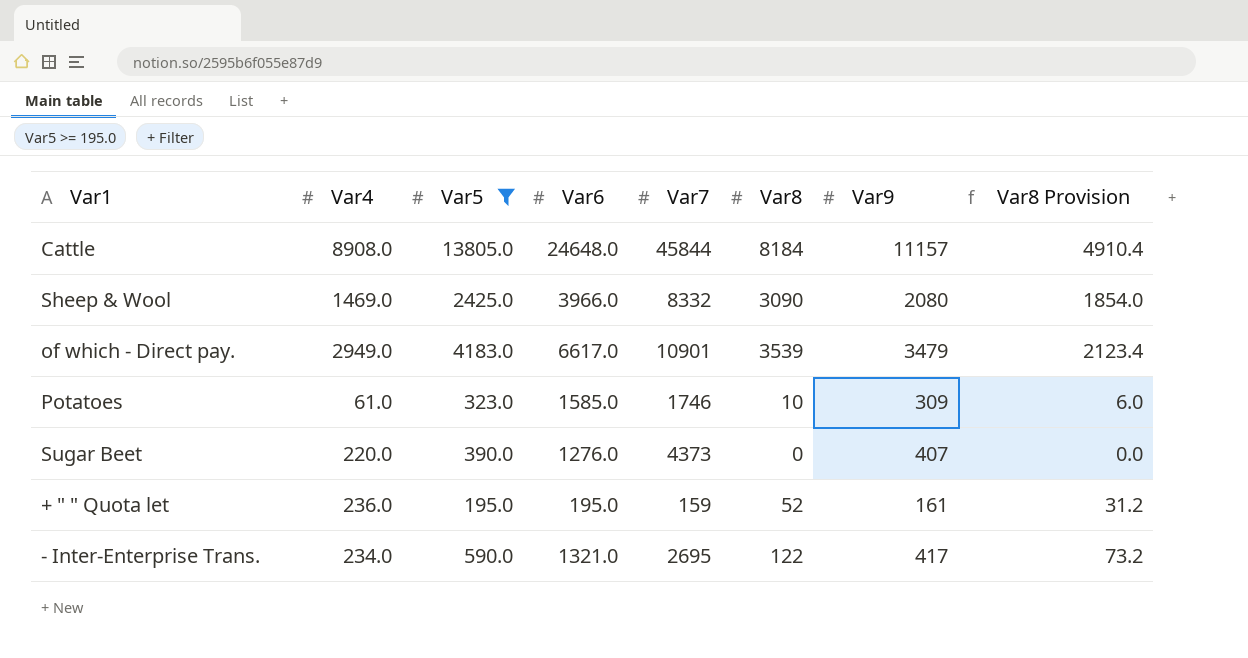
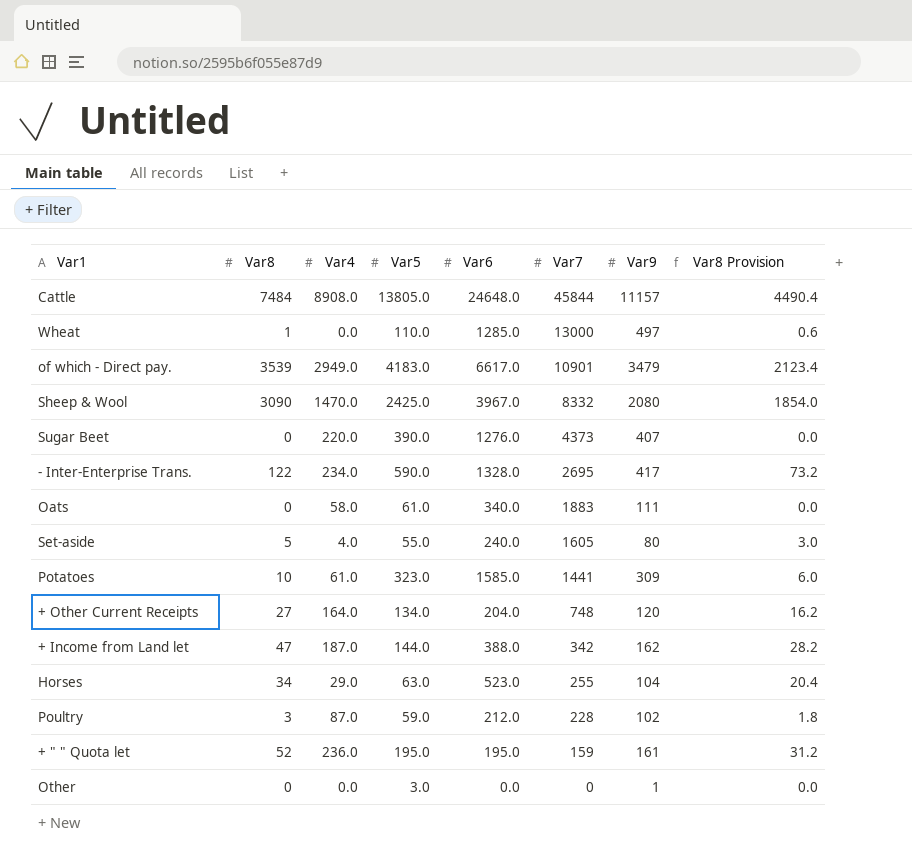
filter: Var5 >= 195.0 -> none
row order: none -> Var7 descending
column Var8 | position: 6 -> 2
Cattle | Var8: 8184 -> 7484
Cattle | Var8 Provision: 4910.4 -> 4490.4
Sheep & Wool | Var4: 1469.0 -> 1470.0
Sheep & Wool | Var6: 3966.0 -> 3967.0
- Inter-Enterprise Trans. | Var6: 1321.0 -> 1328.0
Potatoes | Var7: 1746 -> 1441

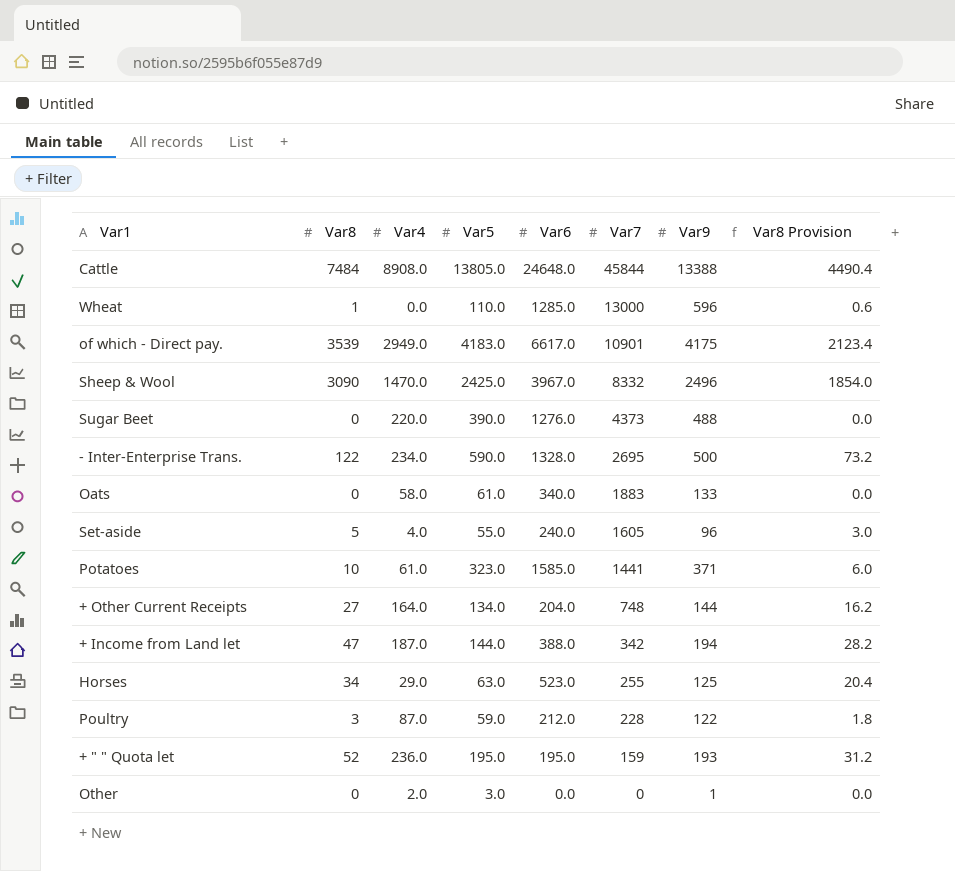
Cattle | Var9: 11157 -> 13388
Wheat | Var9: 497 -> 596
of which - Direct pay. | Var9: 3479 -> 4175
Sheep & Wool | Var9: 2080 -> 2496
Sugar Beet | Var9: 407 -> 488
- Inter-Enterprise Trans. | Var9: 417 -> 500
Oats | Var9: 111 -> 133
Set-aside | Var9: 80 -> 96
Potatoes | Var9: 309 -> 371
+ Other Current Receipts | Var9: 120 -> 144
+ Income from Land let | Var9: 162 -> 194
Horses | Var9: 104 -> 125
Poultry | Var9: 102 -> 122
+ " " Quota let | Var9: 161 -> 193
Other | Var4: 0.0 -> 2.0

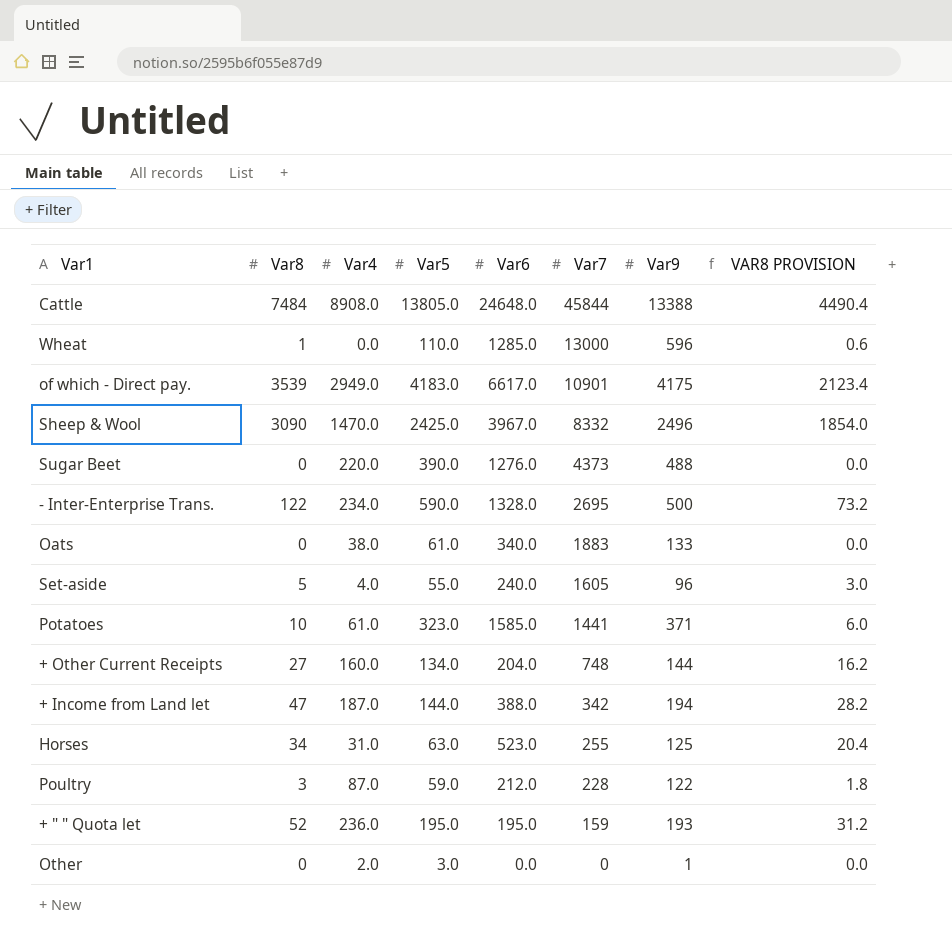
column name: Var8 Provision -> VAR8 PROVISION
Oats | Var4: 58.0 -> 38.0
+ Other Current Receipts | Var4: 164.0 -> 160.0
Horses | Var4: 29.0 -> 31.0

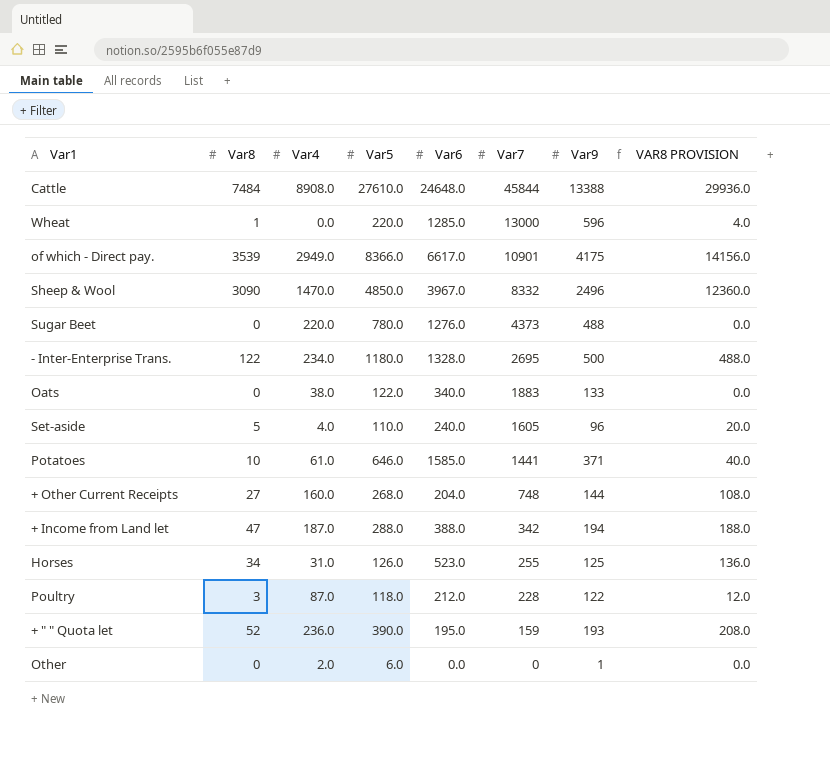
column VAR8 PROVISION | formula: [Var8] * 0.6 -> [Var8] * 4
Cattle | Var5: 13805.0 -> 27610.0
Wheat | Var5: 110.0 -> 220.0
of which - Direct pay. | Var5: 4183.0 -> 8366.0
Sheep & Wool | Var5: 2425.0 -> 4850.0
Sugar Beet | Var5: 390.0 -> 780.0
- Inter-Enterprise Trans. | Var5: 590.0 -> 1180.0
Oats | Var5: 61.0 -> 122.0
Set-aside | Var5: 55.0 -> 110.0
Potatoes | Var5: 323.0 -> 646.0
+ Other Current Receipts | Var5: 134.0 -> 268.0
+ Income from Land let | Var5: 144.0 -> 288.0
Horses | Var5: 63.0 -> 126.0
Poultry | Var5: 59.0 -> 118.0
+ " " Quota let | Var5: 195.0 -> 390.0
Other | Var5: 3.0 -> 6.0

